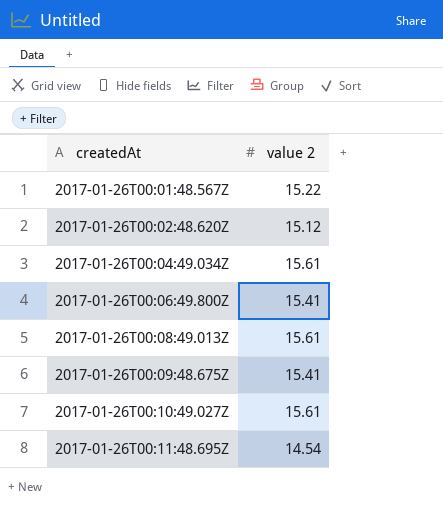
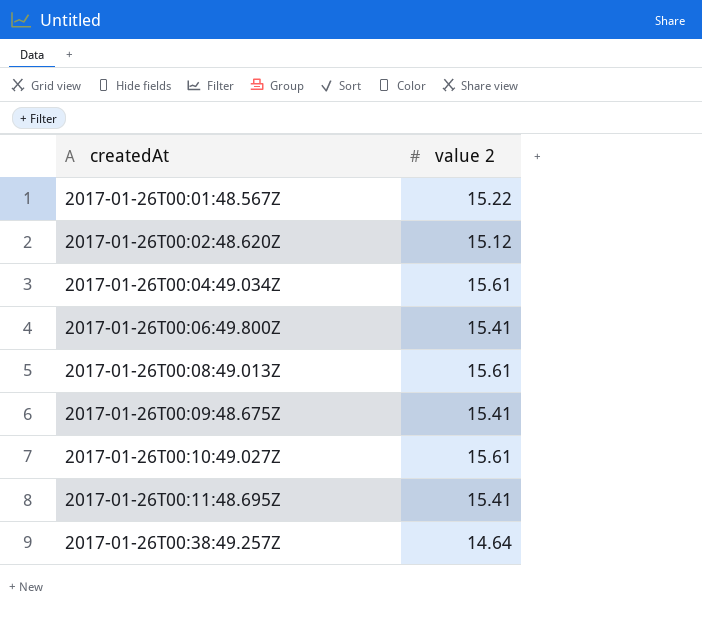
2017-01-26T00:11:48.695Z | value 2: 14.54 -> 15.41
row 2017-01-26T00:38:49.257Z: none -> 14.64

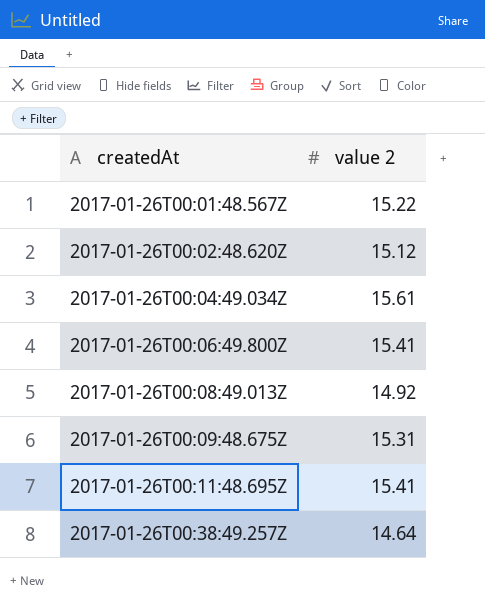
row 2017-01-26T00:10:49.027Z: 15.61 -> none
2017-01-26T00:08:49.013Z | value 2: 15.61 -> 14.92
2017-01-26T00:09:48.675Z | value 2: 15.41 -> 15.31

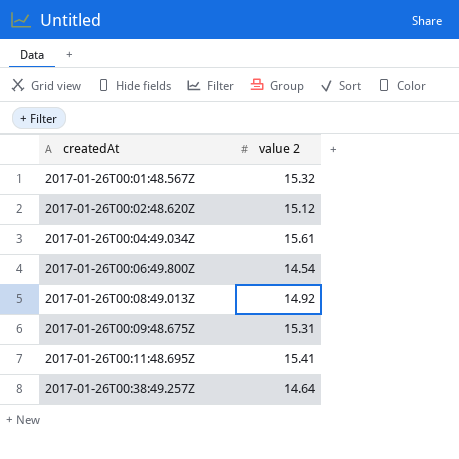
2017-01-26T00:01:48.567Z | value 2: 15.22 -> 15.32
2017-01-26T00:06:49.800Z | value 2: 15.41 -> 14.54

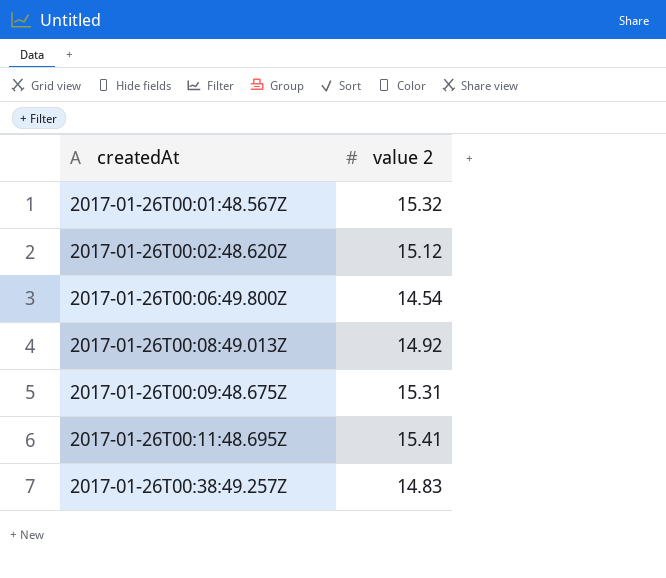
row 2017-01-26T00:04:49.034Z: 15.61 -> none
2017-01-26T00:38:49.257Z | value 2: 14.64 -> 14.83

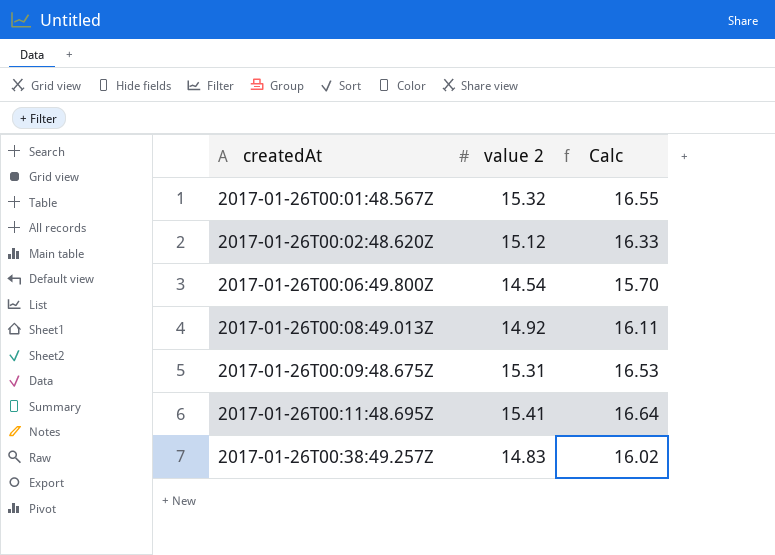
column Calc | formula: none -> [value 2] * 1.08

